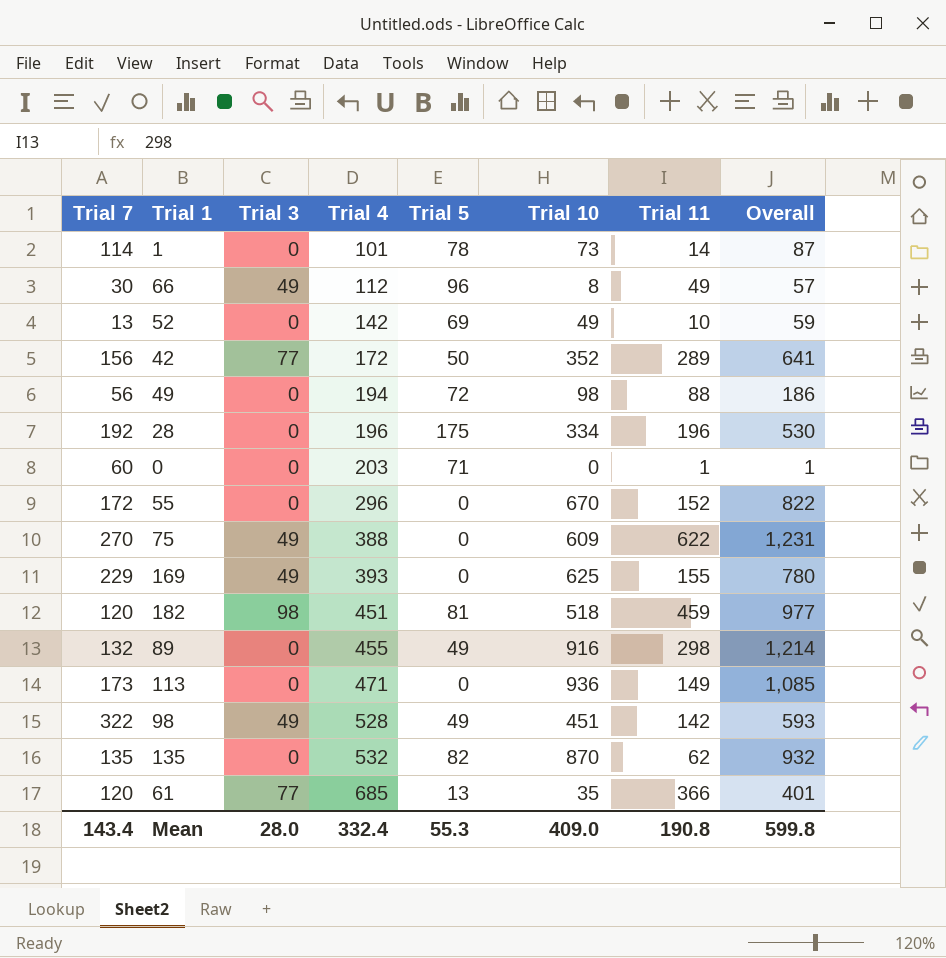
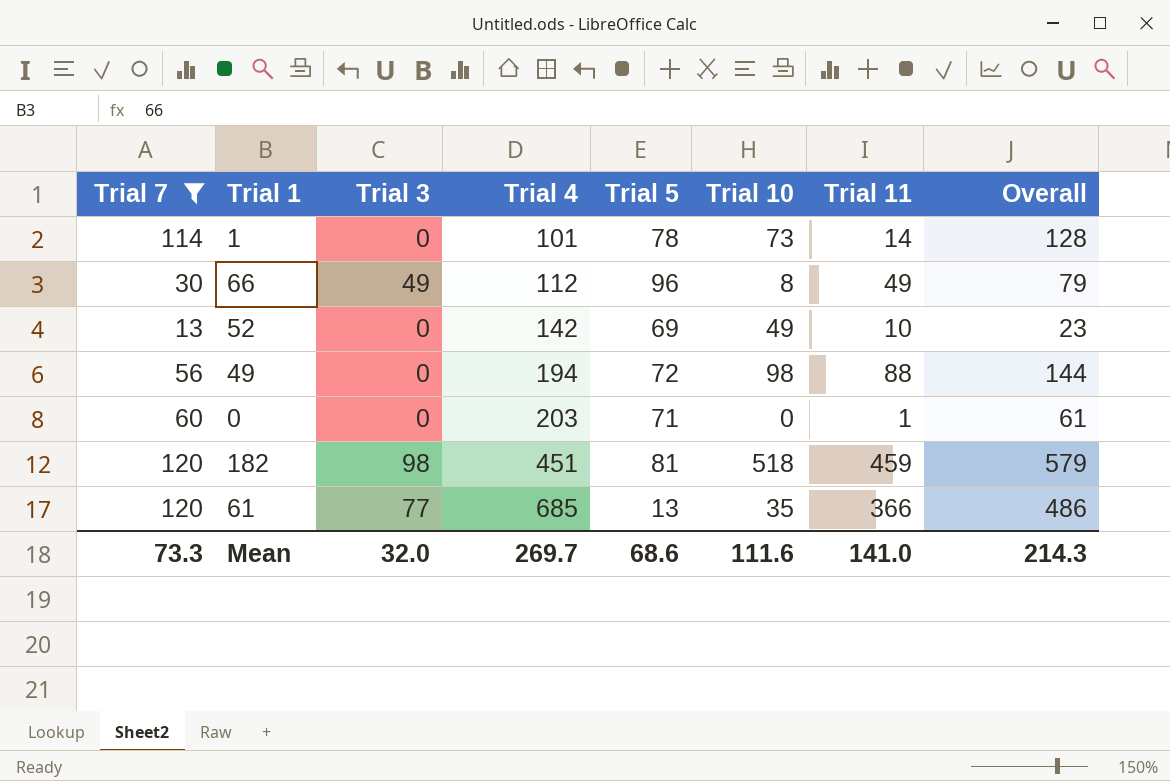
filter: none -> Trial 7 <= 120
column Overall | formula: [Trial 10] + [Trial 11] -> [Trial 7] + [Trial 11]
Mean | Trial 7: 143.4 -> 73.3
Mean | Trial 3: 28.0 -> 32.0
Mean | Trial 4: 332.4 -> 269.7
Mean | Trial 5: 55.3 -> 68.6
Mean | Trial 10: 409.0 -> 111.6
Mean | Trial 11: 190.8 -> 141.0
Mean | Overall: 599.8 -> 214.3

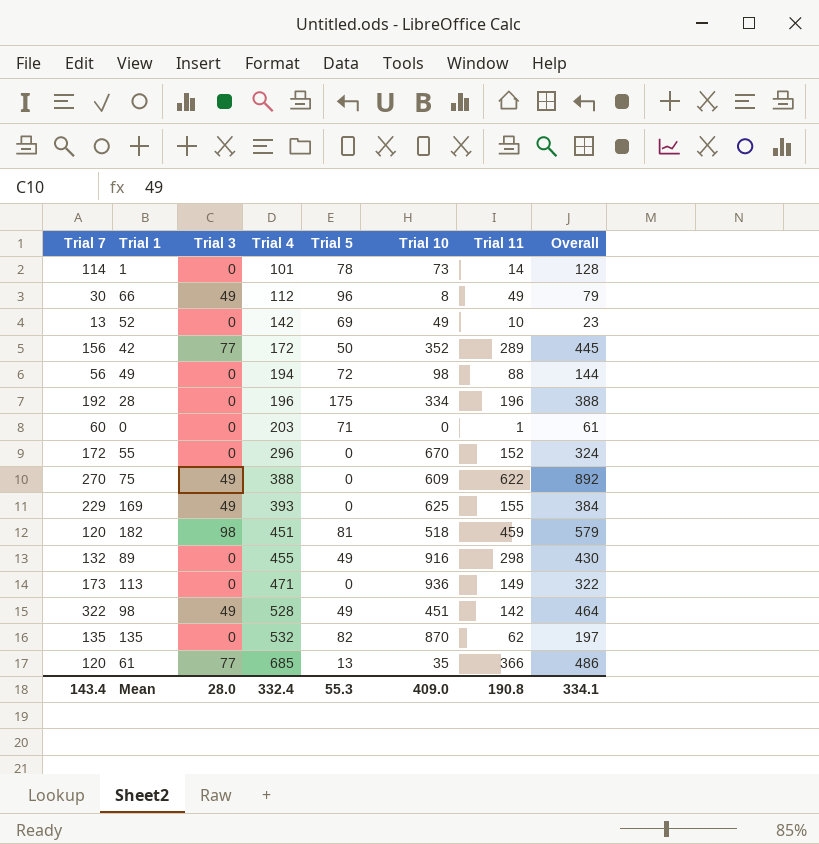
filter: Trial 7 <= 120 -> none
Mean | Trial 7: 73.3 -> 143.4
Mean | Trial 3: 32.0 -> 28.0
Mean | Trial 4: 269.7 -> 332.4
Mean | Trial 5: 68.6 -> 55.3
Mean | Trial 10: 111.6 -> 409.0
Mean | Trial 11: 141.0 -> 190.8
Mean | Overall: 214.3 -> 334.1

